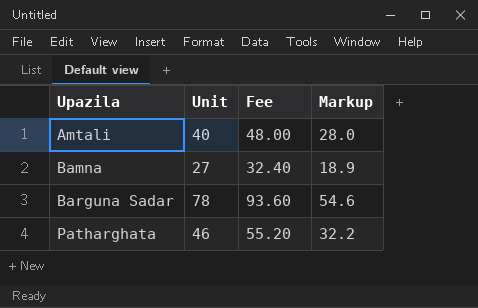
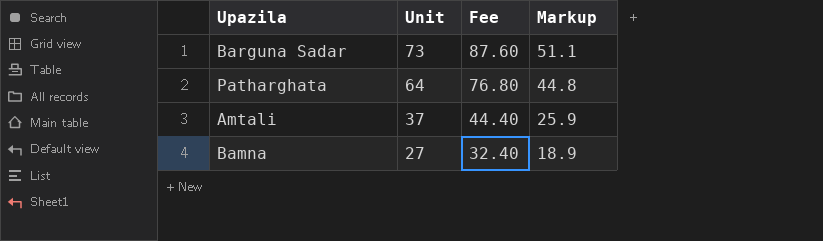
row order: Upazila ascending -> Unit descending
Barguna Sadar | Unit: 78 -> 73
Barguna Sadar | Fee: 93.60 -> 87.60
Barguna Sadar | Markup: 54.6 -> 51.1
Patharghata | Unit: 46 -> 64
Patharghata | Fee: 55.20 -> 76.80
Patharghata | Markup: 32.2 -> 44.8
Amtali | Unit: 40 -> 37
Amtali | Fee: 48.00 -> 44.40
Amtali | Markup: 28.0 -> 25.9

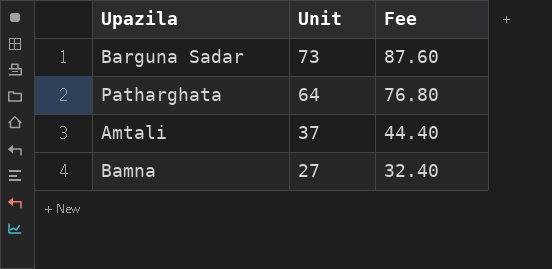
column Markup | formula: [Unit] * 0.7 -> none

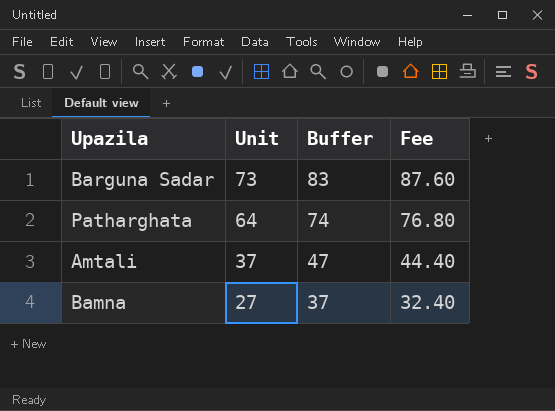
column Buffer | formula: none -> [Unit] + 10

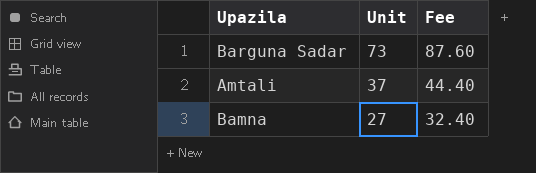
column Buffer | formula: [Unit] + 10 -> none
row Patharghata: 64 | 74 | 76.80 -> none

